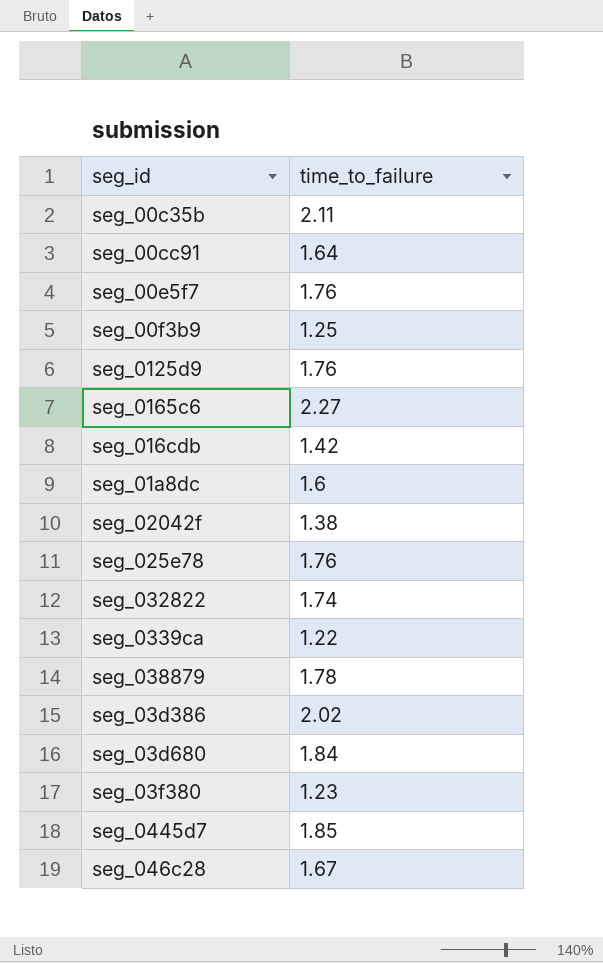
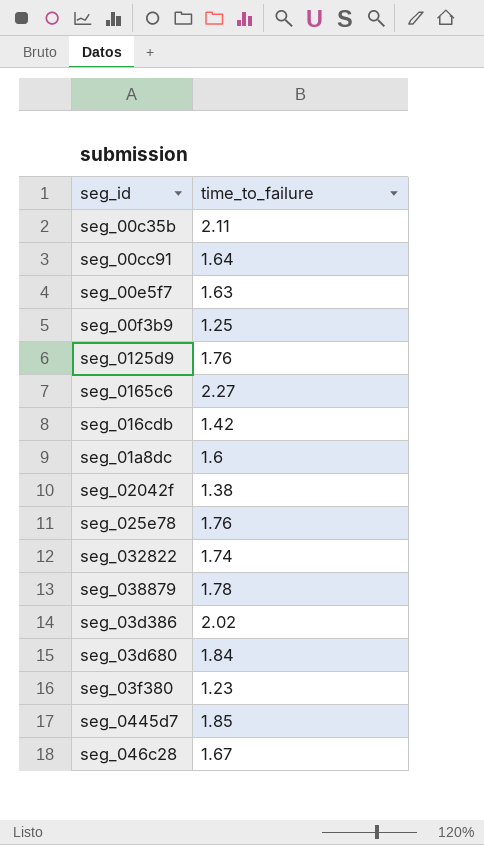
row seg_0339ca: 1.22 -> none
seg_00e5f7 | time_to_failure: 1.76 -> 1.63

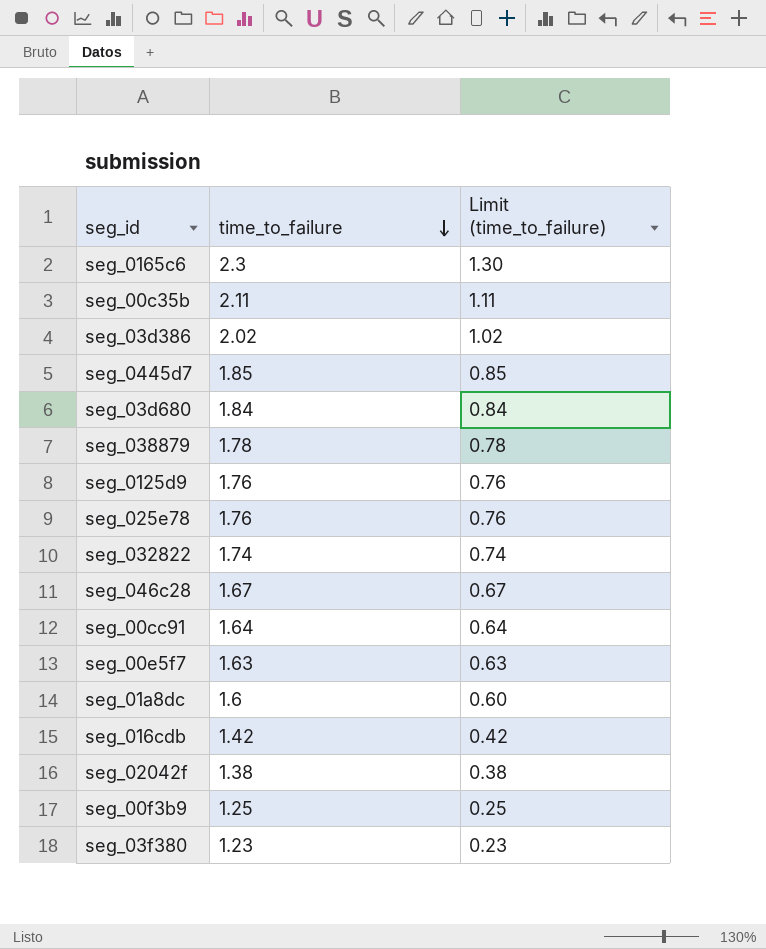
row order: none -> time_to_failure descending
column Limit (time_to_failure) | formula: none -> [time_to_failure] - 1
seg_0165c6 | time_to_failure: 2.27 -> 2.3

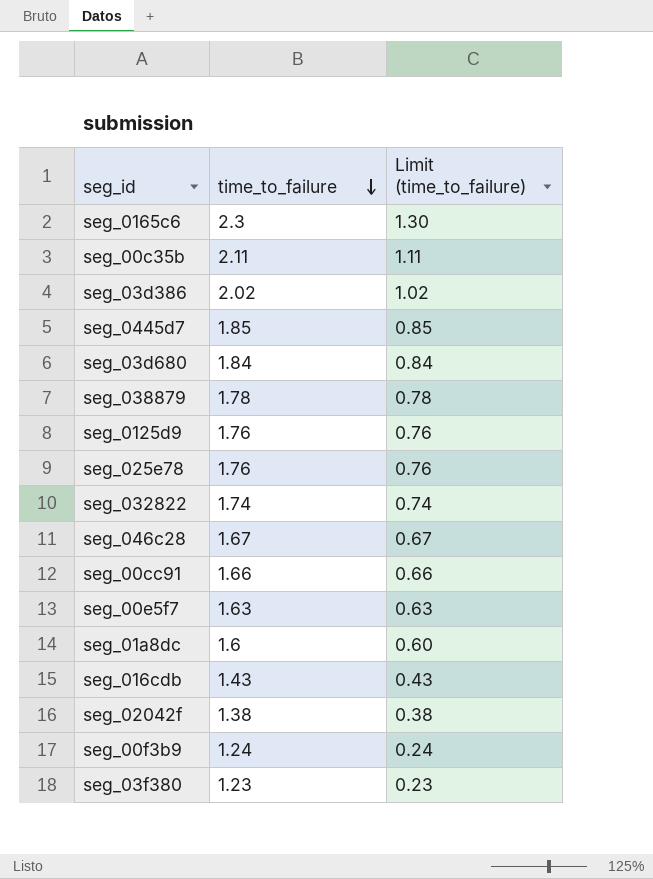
seg_00cc91 | time_to_failure: 1.64 -> 1.66
seg_00cc91 | Limit (time_to_failure): 0.64 -> 0.66
seg_016cdb | time_to_failure: 1.42 -> 1.43
seg_016cdb | Limit (time_to_failure): 0.42 -> 0.43
seg_00f3b9 | time_to_failure: 1.25 -> 1.24
seg_00f3b9 | Limit (time_to_failure): 0.25 -> 0.24

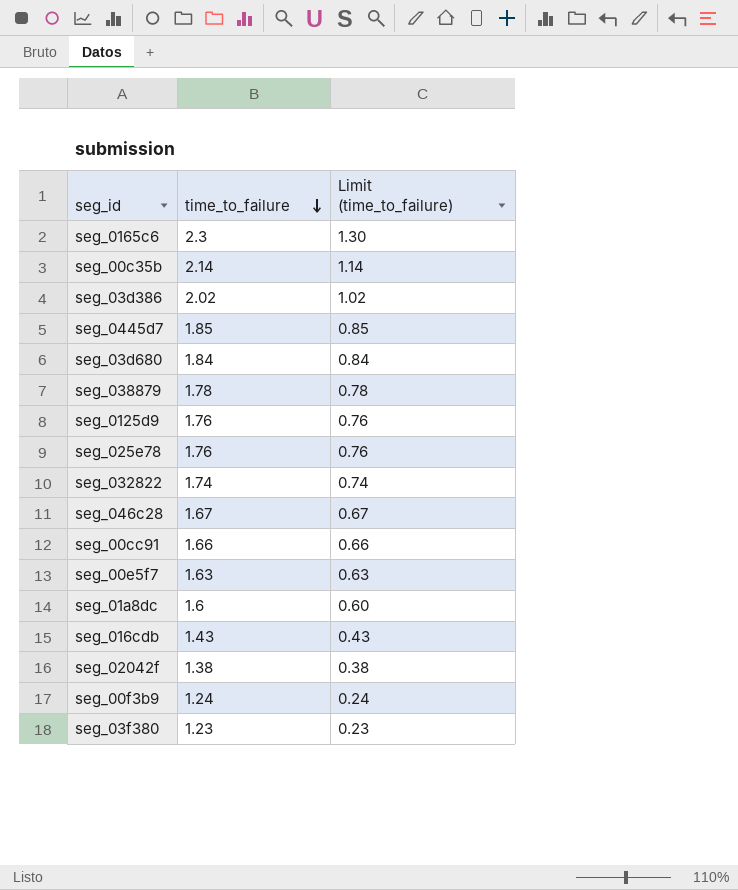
seg_00c35b | time_to_failure: 2.11 -> 2.14
seg_00c35b | Limit (time_to_failure): 1.11 -> 1.14

